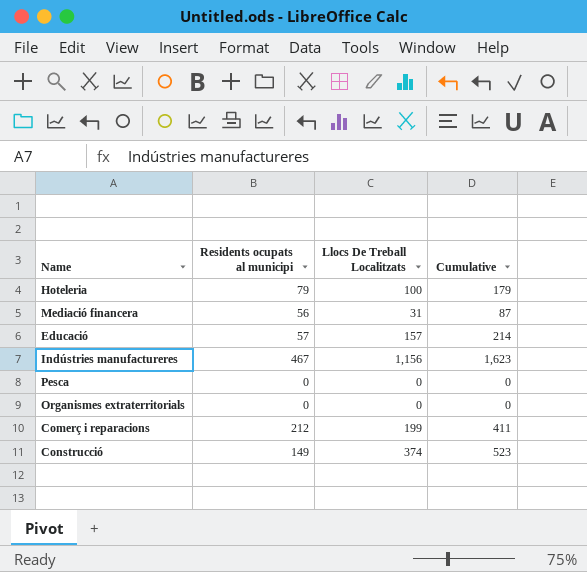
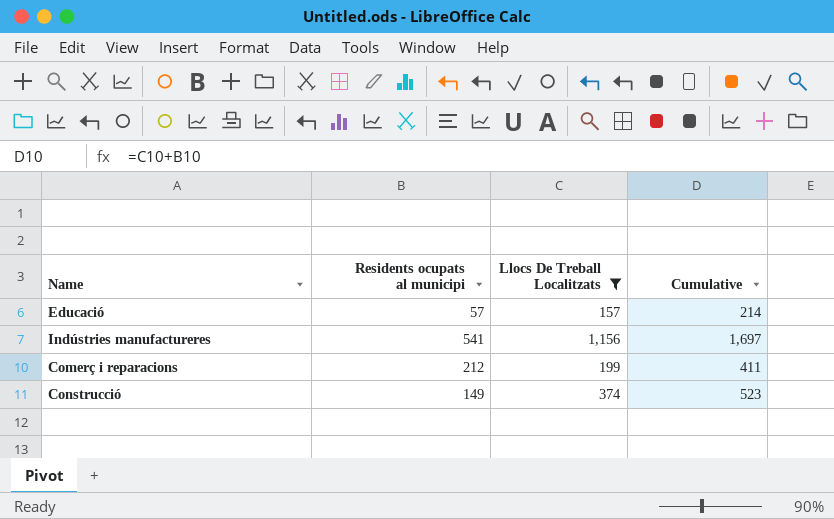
filter: none -> Llocs De Treball Localitzats >= 157
Indústries manufactureres | Residents ocupats al municipi: 467 -> 541
Indústries manufactureres | Cumulative: 1,623 -> 1,697

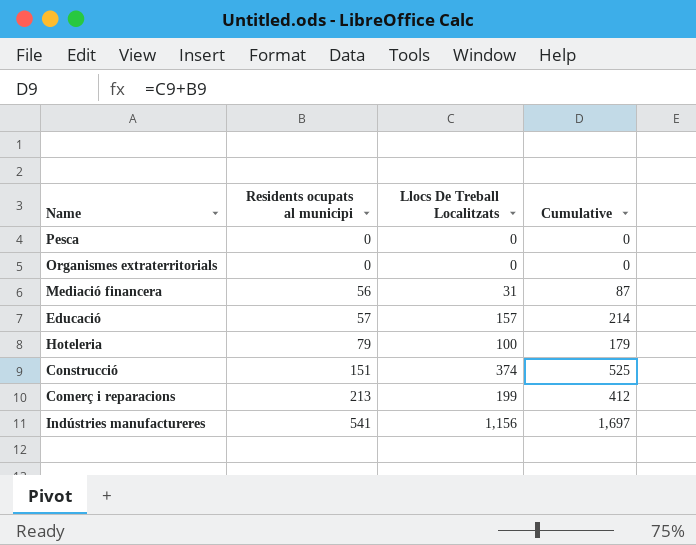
filter: Llocs De Treball Localitzats >= 157 -> none
row order: none -> Residents ocupats al municipi ascending
Construcció | Residents ocupats al municipi: 149 -> 151
Construcció | Cumulative: 523 -> 525
Comerç i reparacions | Residents ocupats al municipi: 212 -> 213
Comerç i reparacions | Cumulative: 411 -> 412

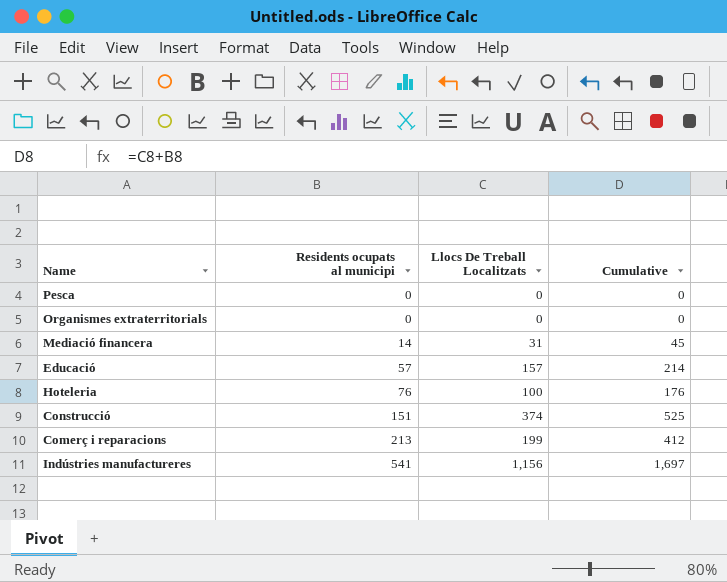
Mediació financera | Residents ocupats al municipi: 56 -> 14
Mediació financera | Cumulative: 87 -> 45
Hoteleria | Residents ocupats al municipi: 79 -> 76
Hoteleria | Cumulative: 179 -> 176

